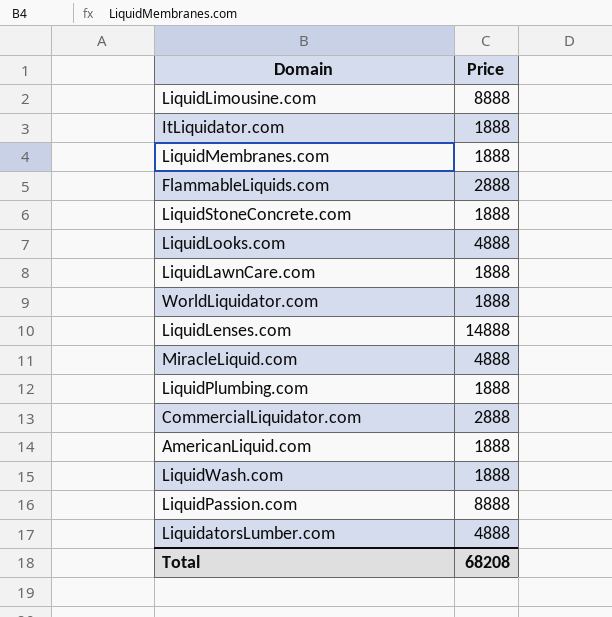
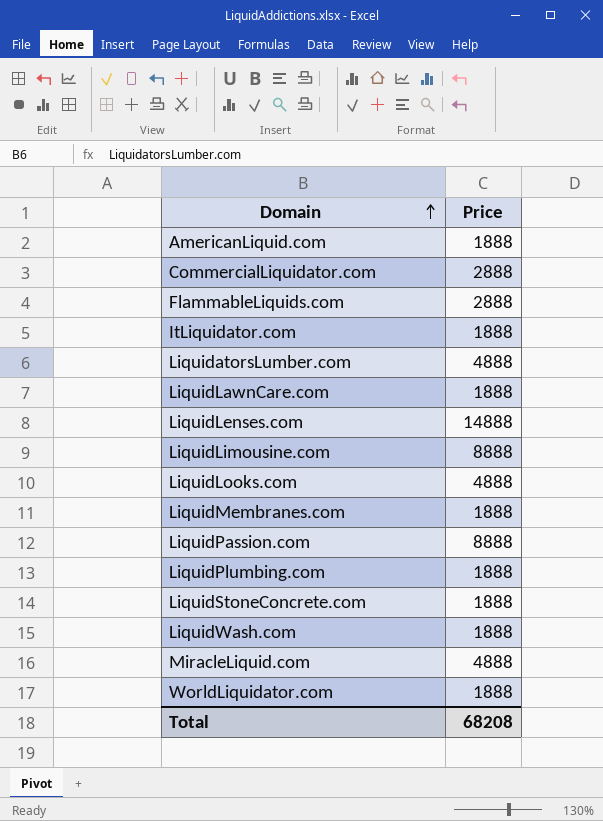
row order: none -> Domain ascending

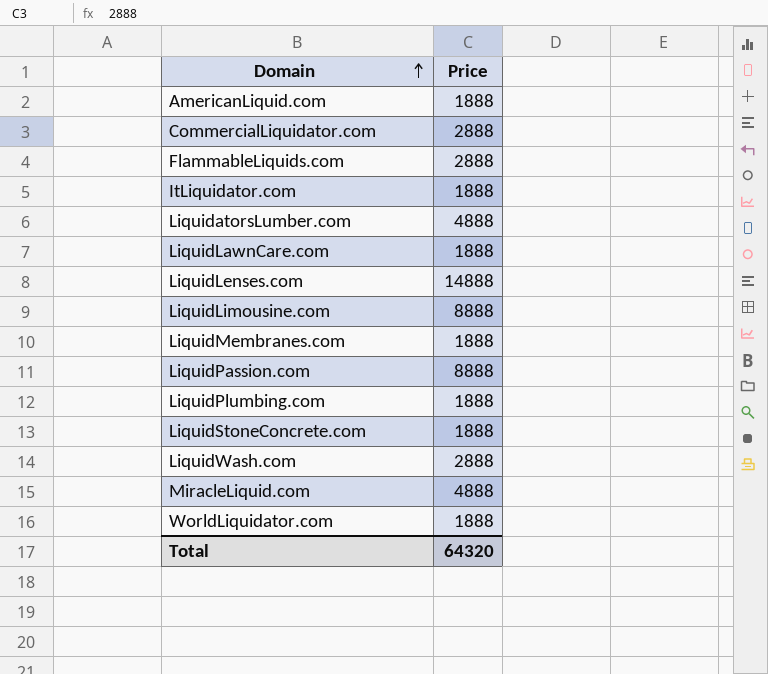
row LiquidLooks.com: 4888 -> none
LiquidWash.com | Price: 1888 -> 2888
Total | Price: 68208 -> 64320

